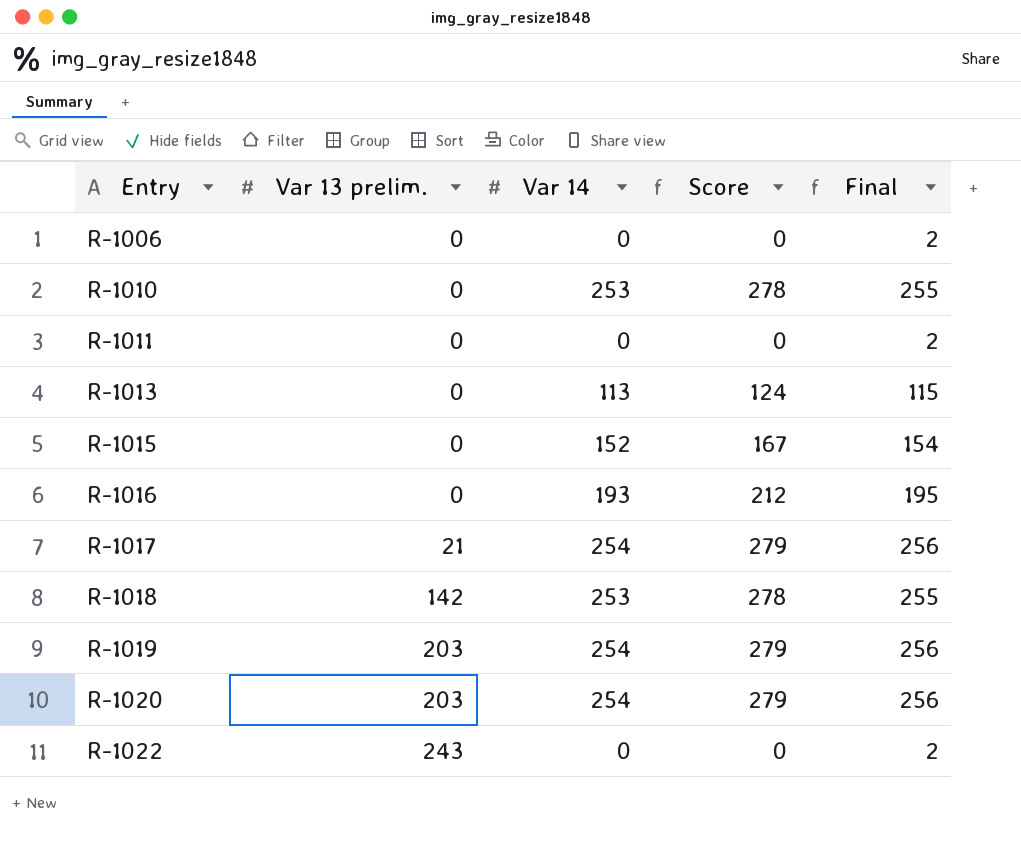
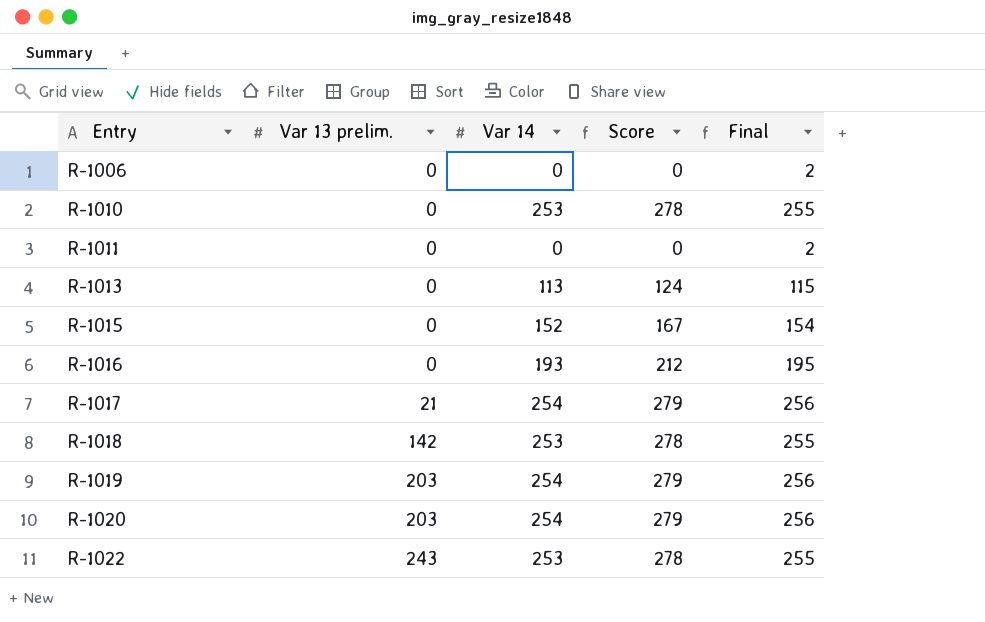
R-1022 | Var 14: 0 -> 253
R-1022 | Score: 0 -> 278
R-1022 | Final: 2 -> 255

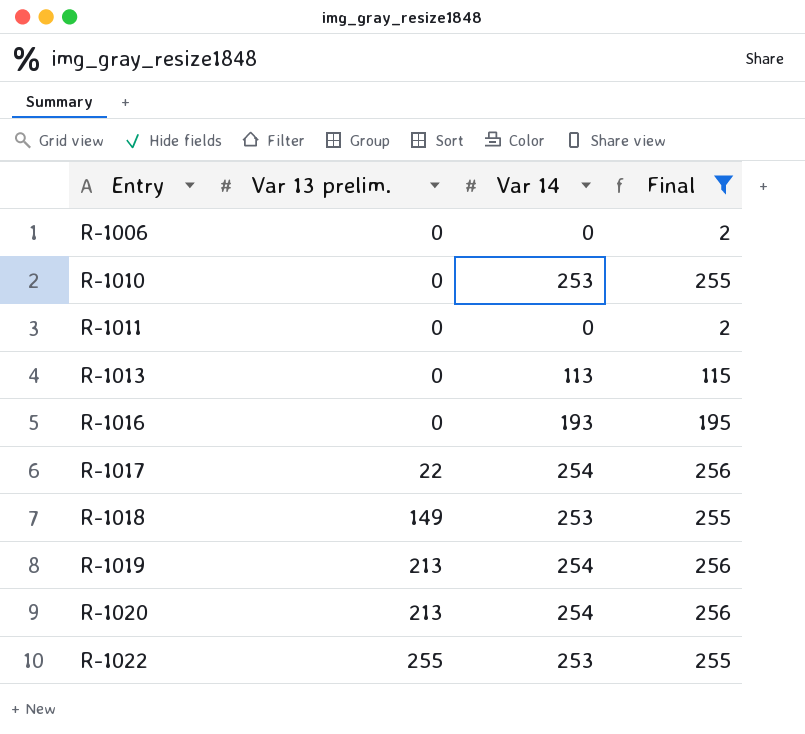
filter: none -> Final != 154
column Score | formula: [Var 14] * 1.1 -> none
R-1017 | Var 13 prelim.: 21 -> 22
R-1018 | Var 13 prelim.: 142 -> 149
R-1019 | Var 13 prelim.: 203 -> 213
R-1020 | Var 13 prelim.: 203 -> 213
R-1022 | Var 13 prelim.: 243 -> 255

